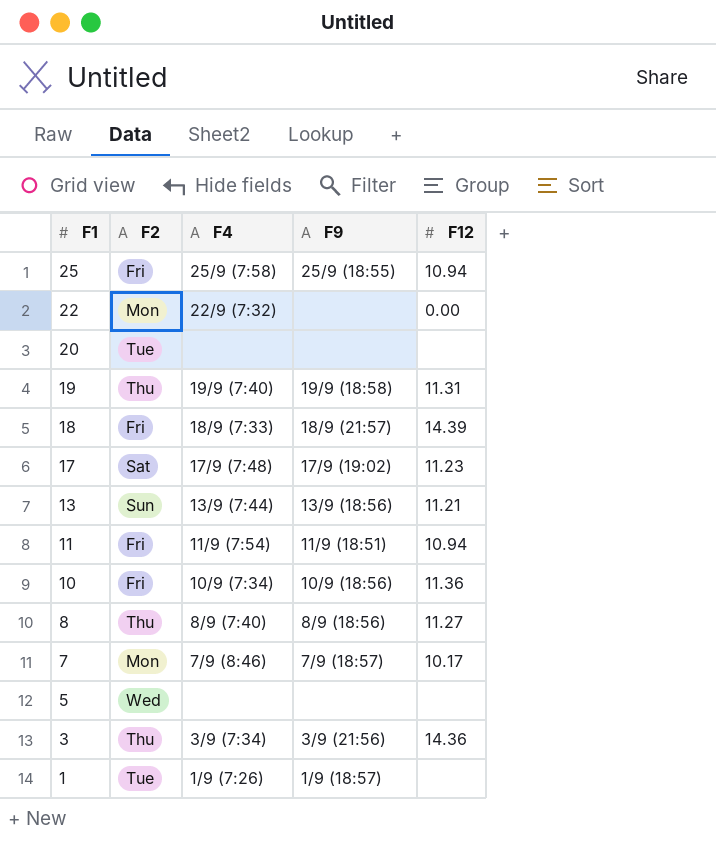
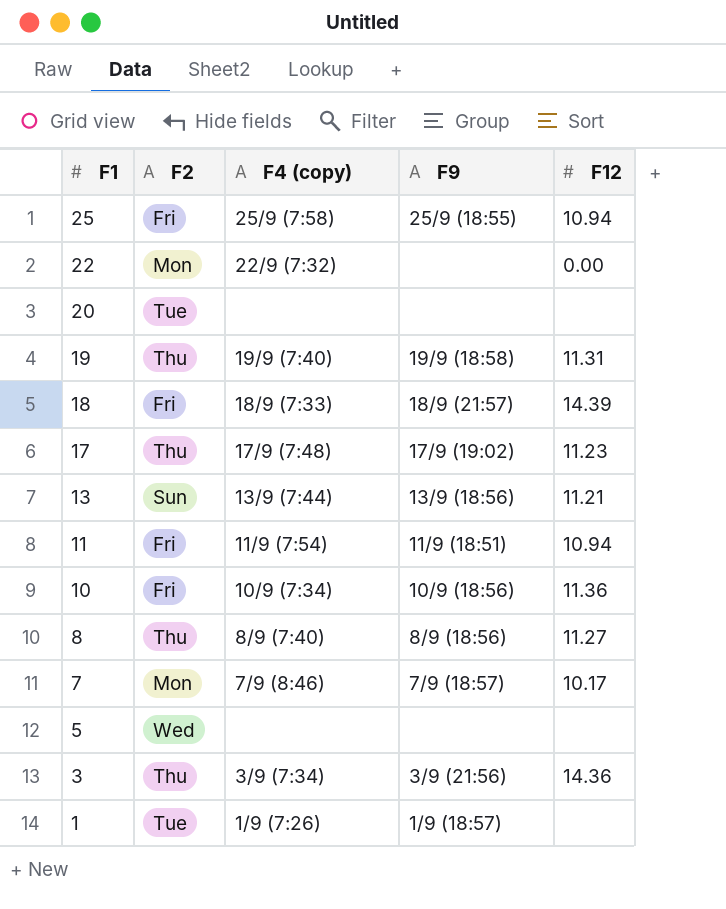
column name: F4 -> F4 (copy)
17 | F2: Sat -> Thu

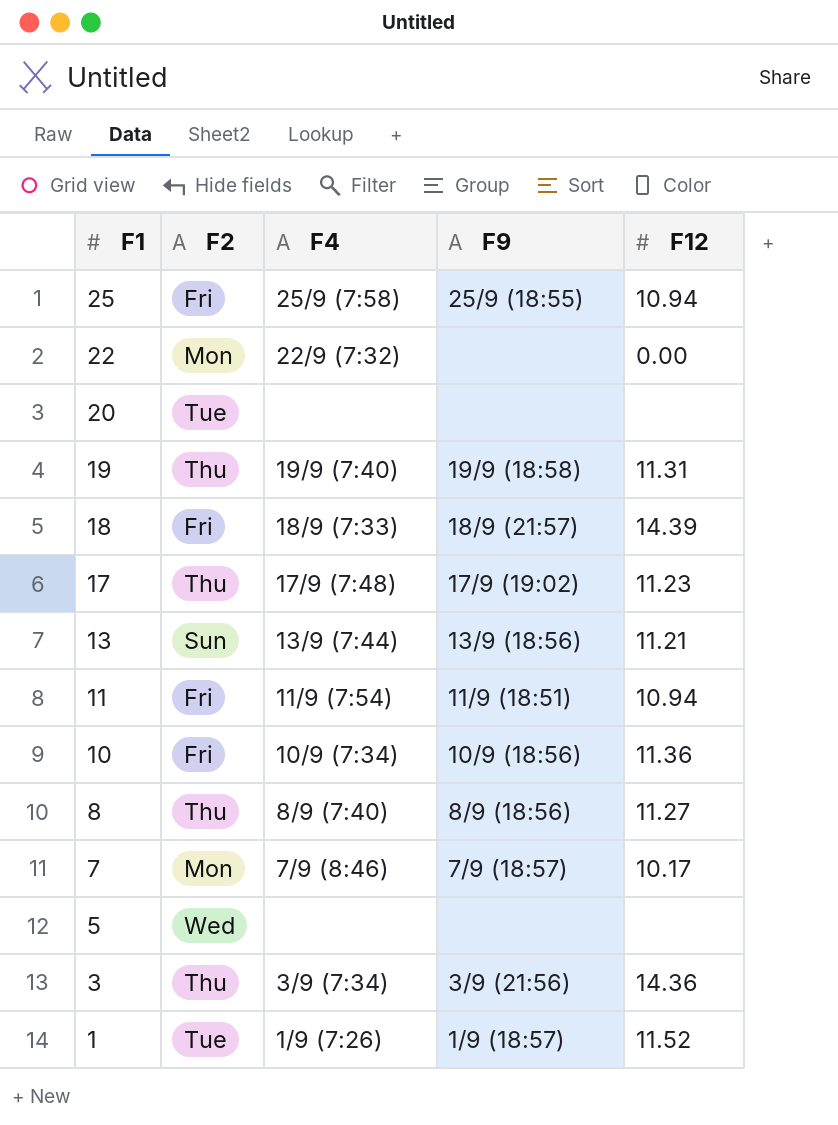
column name: F4 (copy) -> F4
1 | F12: none -> 11.52

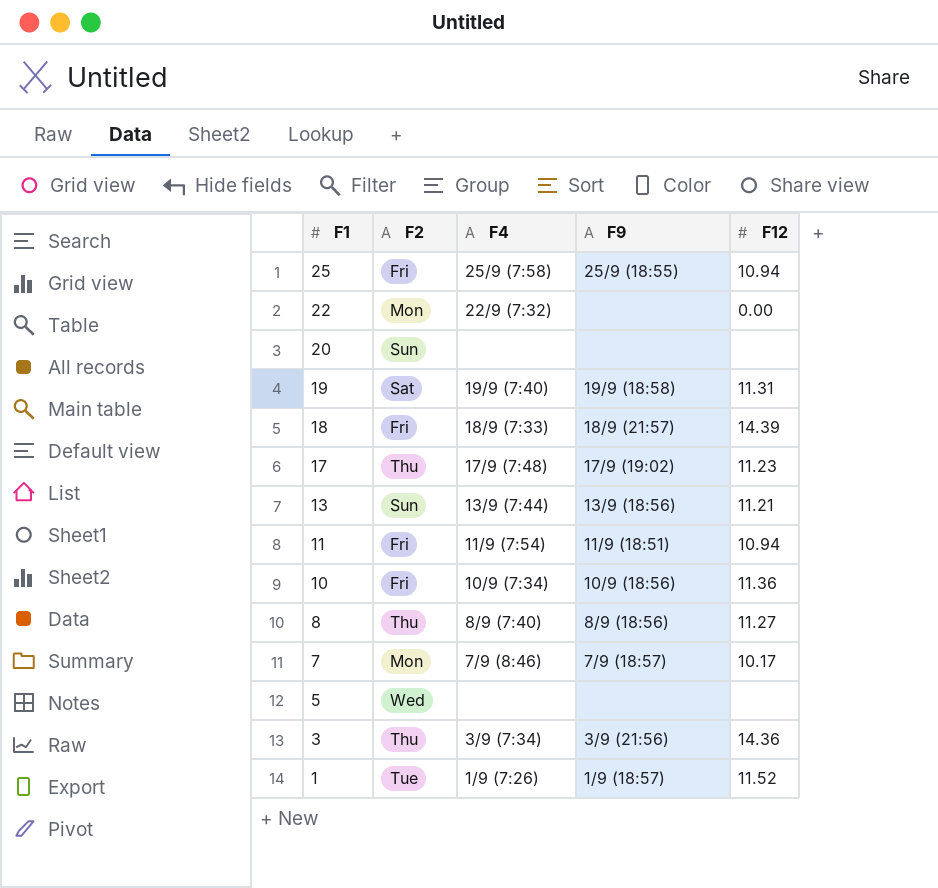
20 | F2: Tue -> Sun
19 | F2: Thu -> Sat

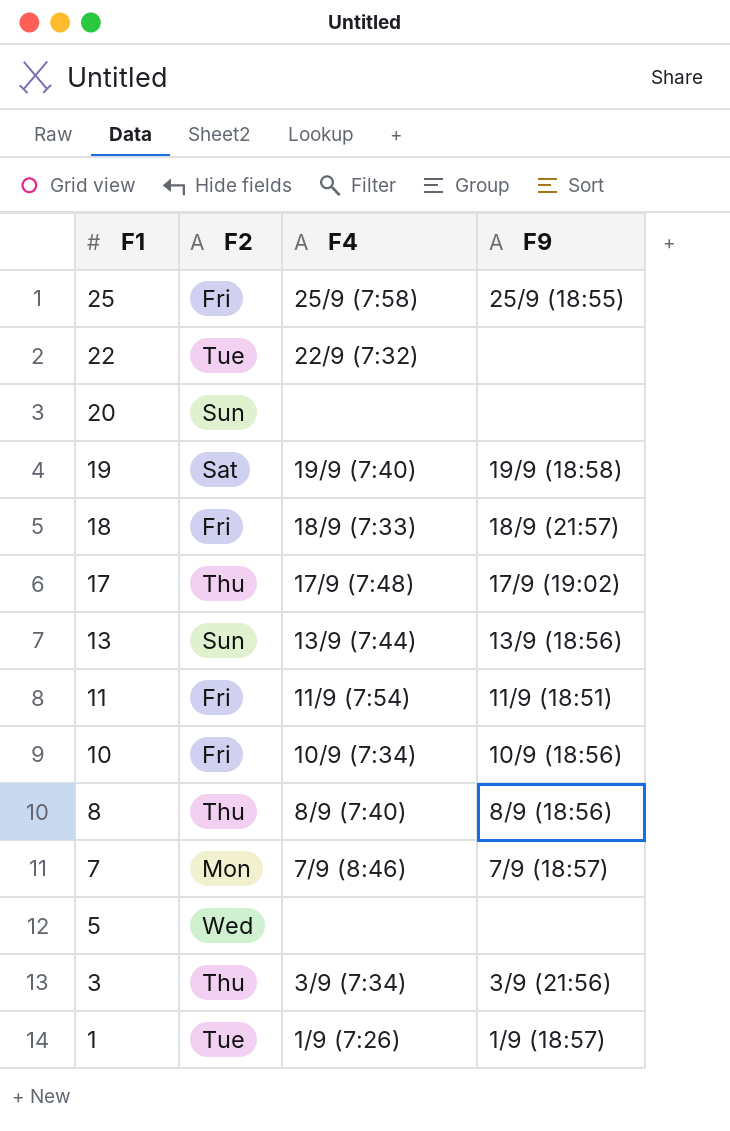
column F12 | position: 5 -> none
22 | F2: Mon -> Tue

